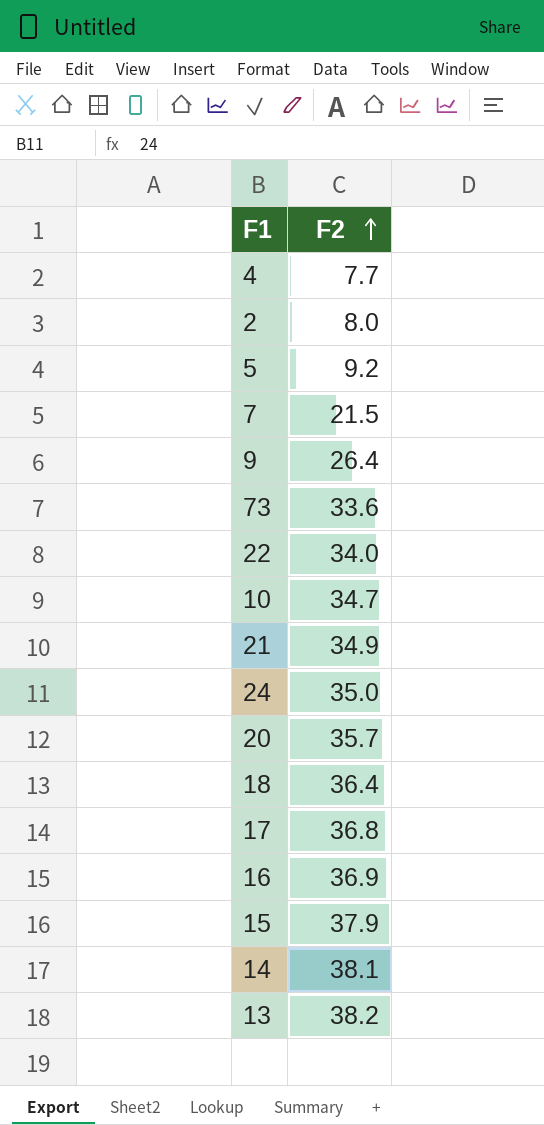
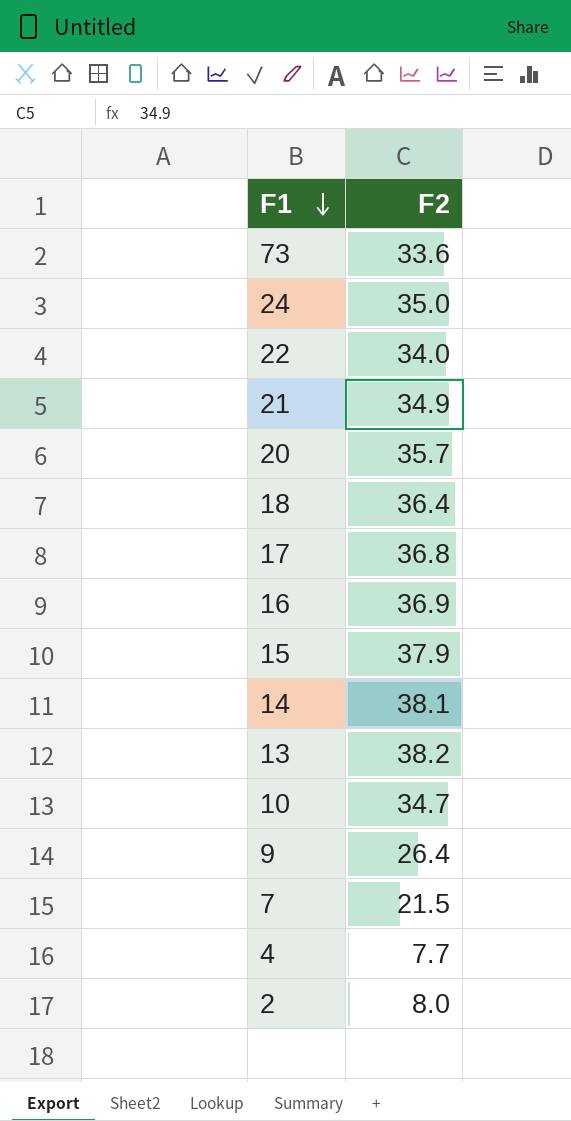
row order: F2 ascending -> F1 descending
row 5: 9.2 -> none

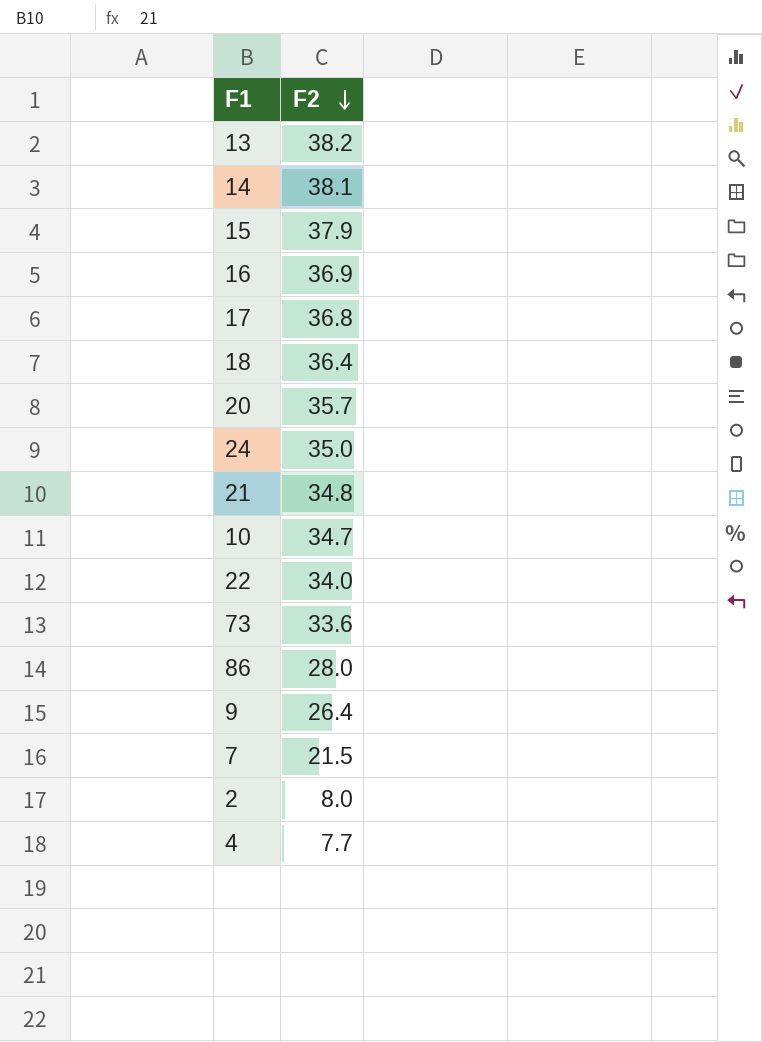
row order: F1 descending -> F2 descending
21 | F2: 34.9 -> 34.8
row 86: none -> 28.0

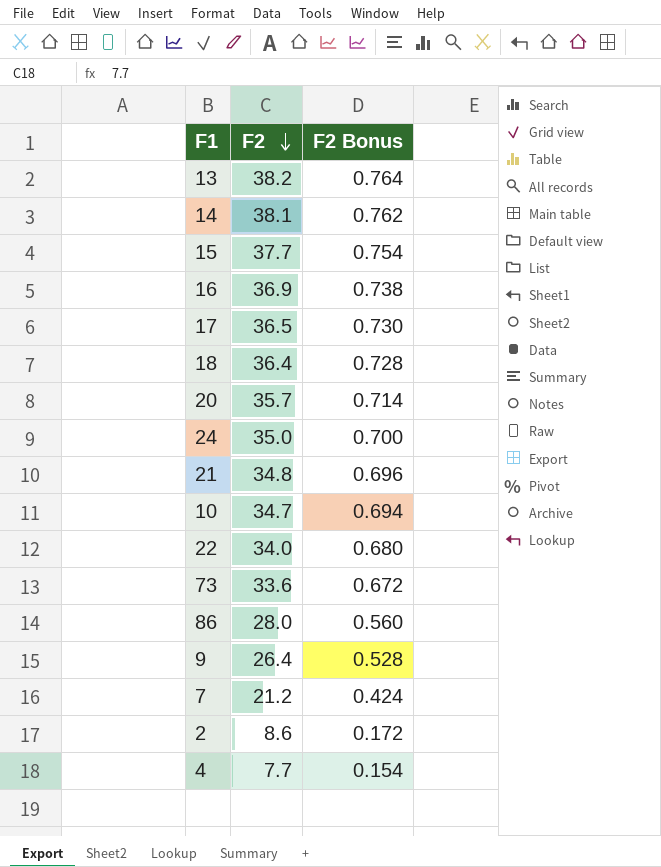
column F2 Bonus | formula: none -> [F2] * 0.02
15 | F2: 37.9 -> 37.7
17 | F2: 36.8 -> 36.5
7 | F2: 21.5 -> 21.2
2 | F2: 8.0 -> 8.6

